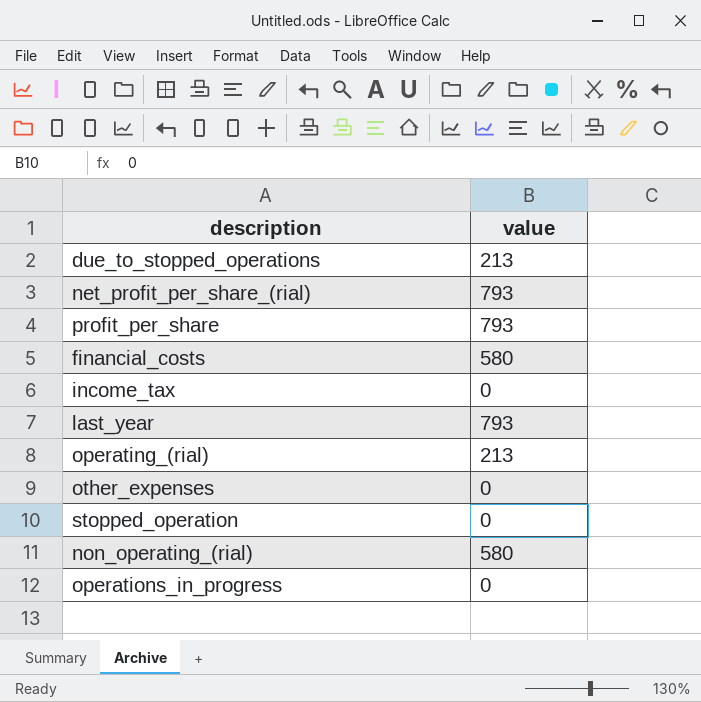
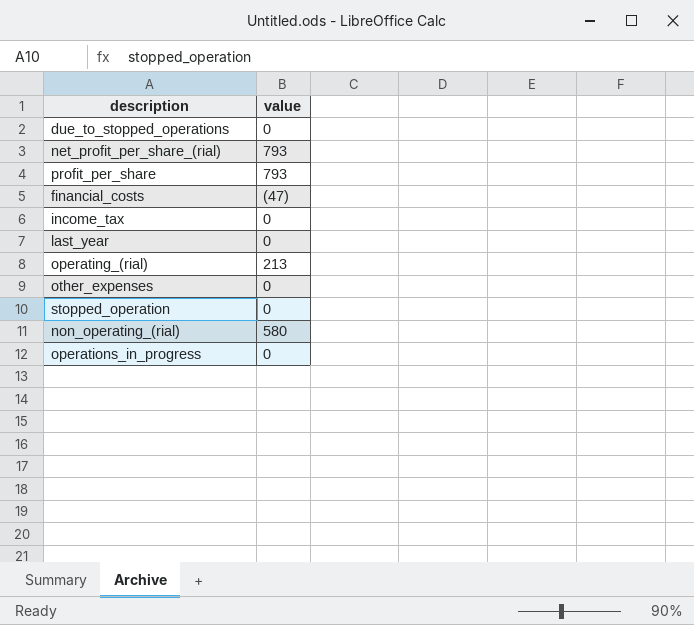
due_to_stopped_operations | value: 213 -> 0
financial_costs | value: 580 -> (47)
last_year | value: 793 -> 0

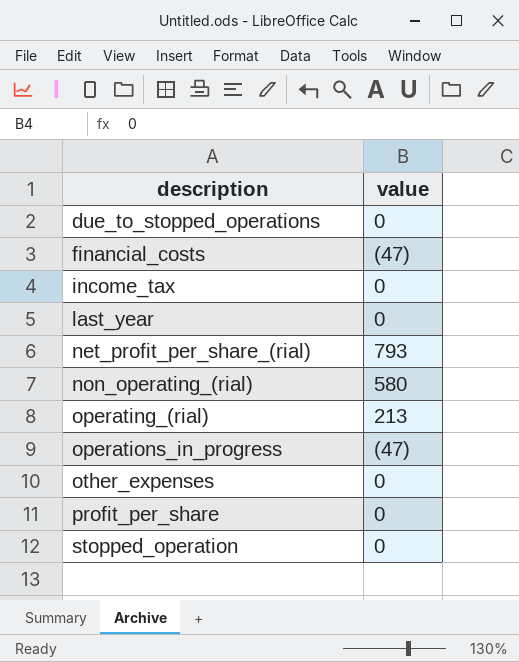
row order: none -> description ascending
operations_in_progress | value: 0 -> (47)
profit_per_share | value: 793 -> 0

